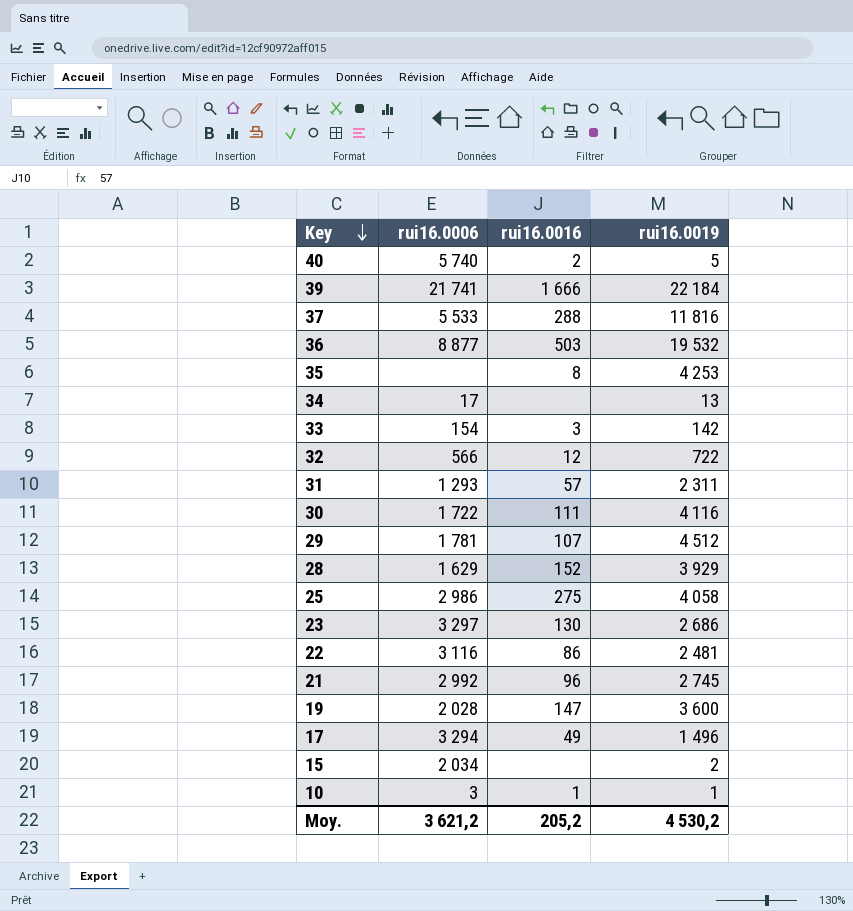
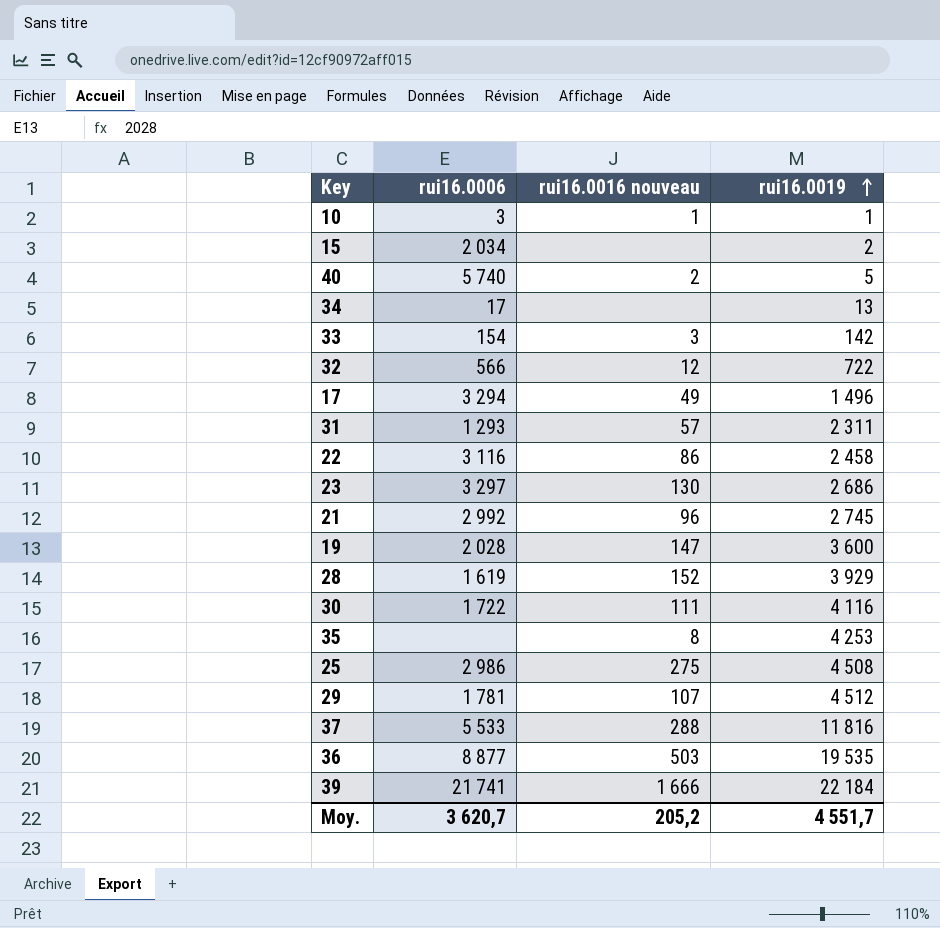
row order: Key descending -> rui16.0019 ascending
column name: rui16.0016 -> rui16.0016 nouveau
22 | rui16.0019: 2 481 -> 2 458
28 | rui16.0006: 1 629 -> 1 619
25 | rui16.0019: 4 058 -> 4 508
36 | rui16.0019: 19 532 -> 19 535
Moy. | rui16.0006: 3 621,2 -> 3 620,7
Moy. | rui16.0019: 4 530,2 -> 4 551,7

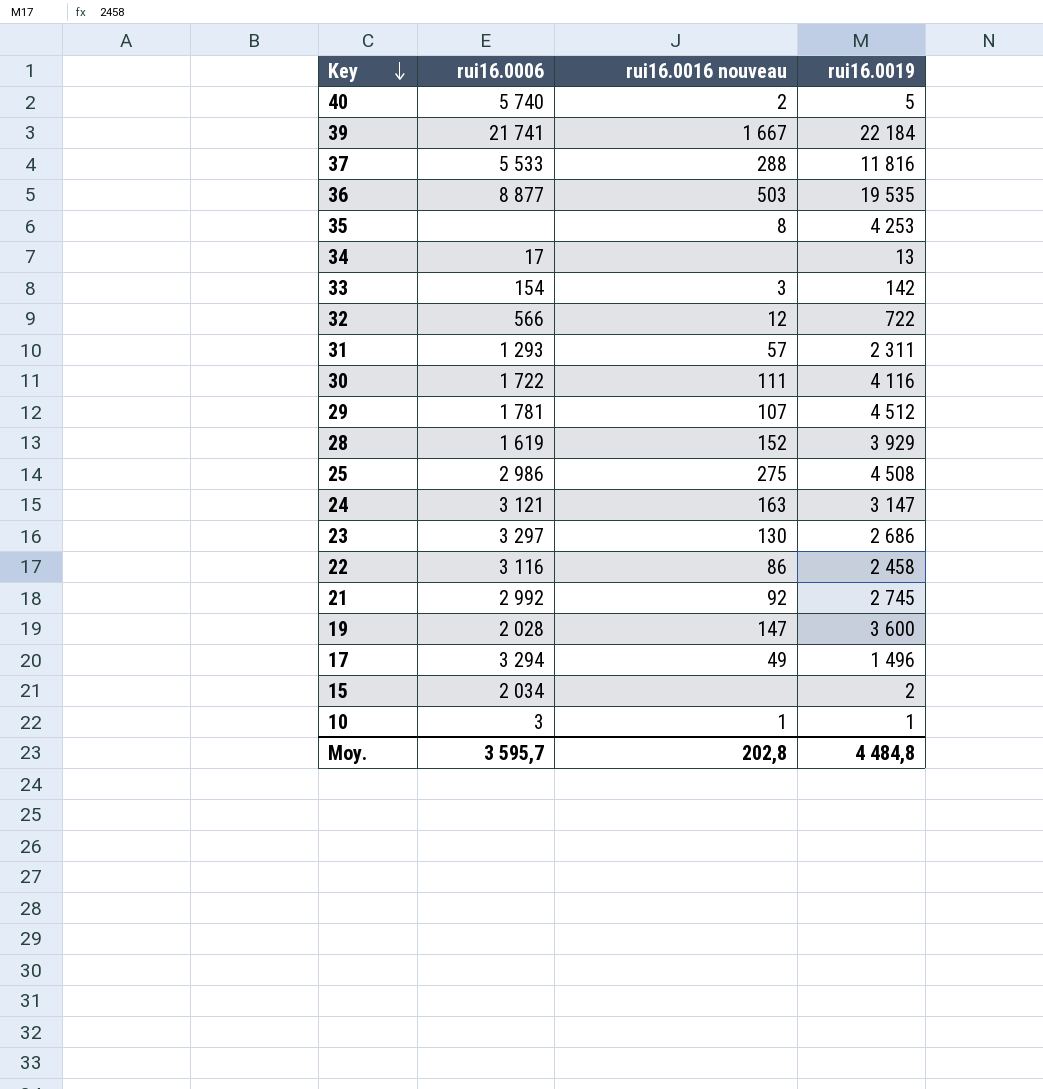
row order: rui16.0019 ascending -> Key descending
39 | rui16.0016 nouveau: 1 666 -> 1 667
row 24: none -> 3 121 | 163 | 3 147
21 | rui16.0016 nouveau: 96 -> 92
Moy. | rui16.0006: 3 620,7 -> 3 595,7
Moy. | rui16.0016 nouveau: 205,2 -> 202,8
Moy. | rui16.0019: 4 551,7 -> 4 484,8

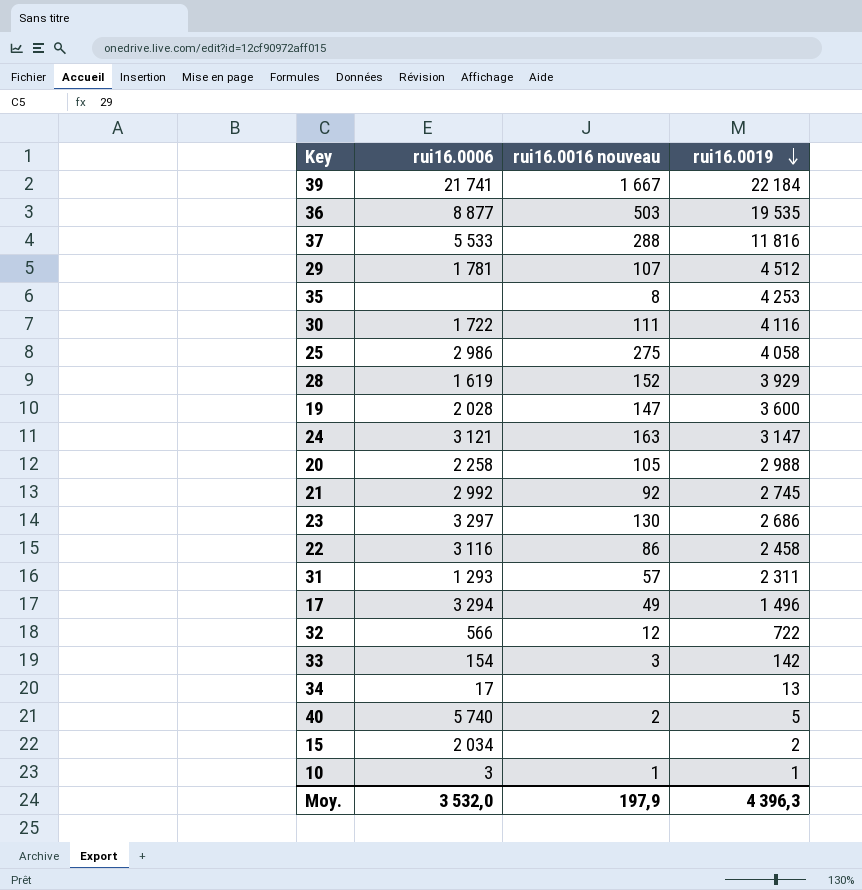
row order: Key descending -> rui16.0019 descending
25 | rui16.0019: 4 508 -> 4 058
row 20: none -> 2 258 | 105 | 2 988
Moy. | rui16.0006: 3 595,7 -> 3 532,0
Moy. | rui16.0016 nouveau: 202,8 -> 197,9
Moy. | rui16.0019: 4 484,8 -> 4 396,3

